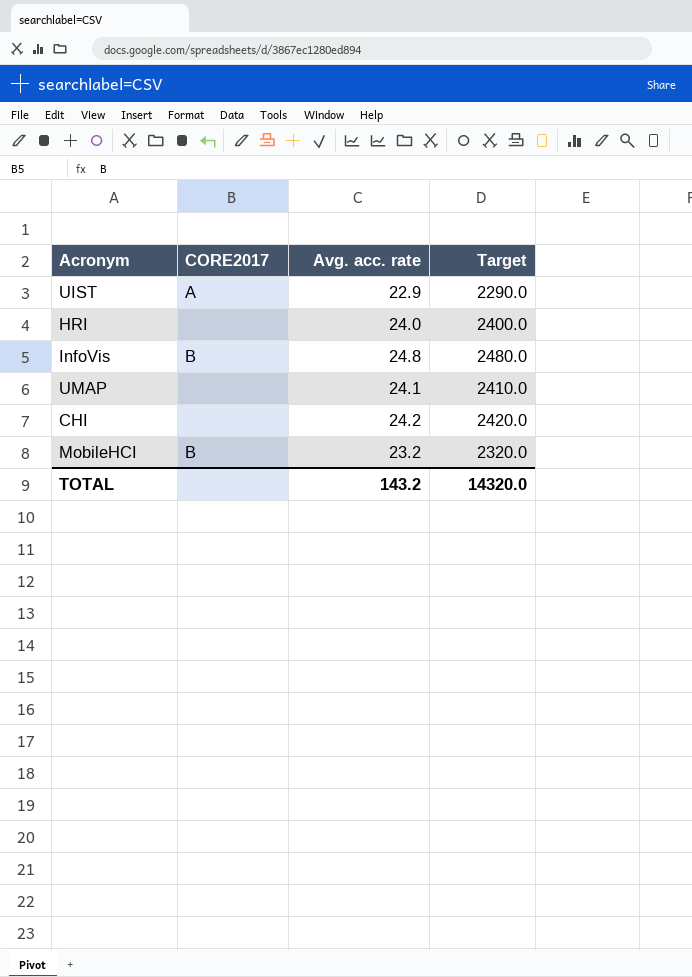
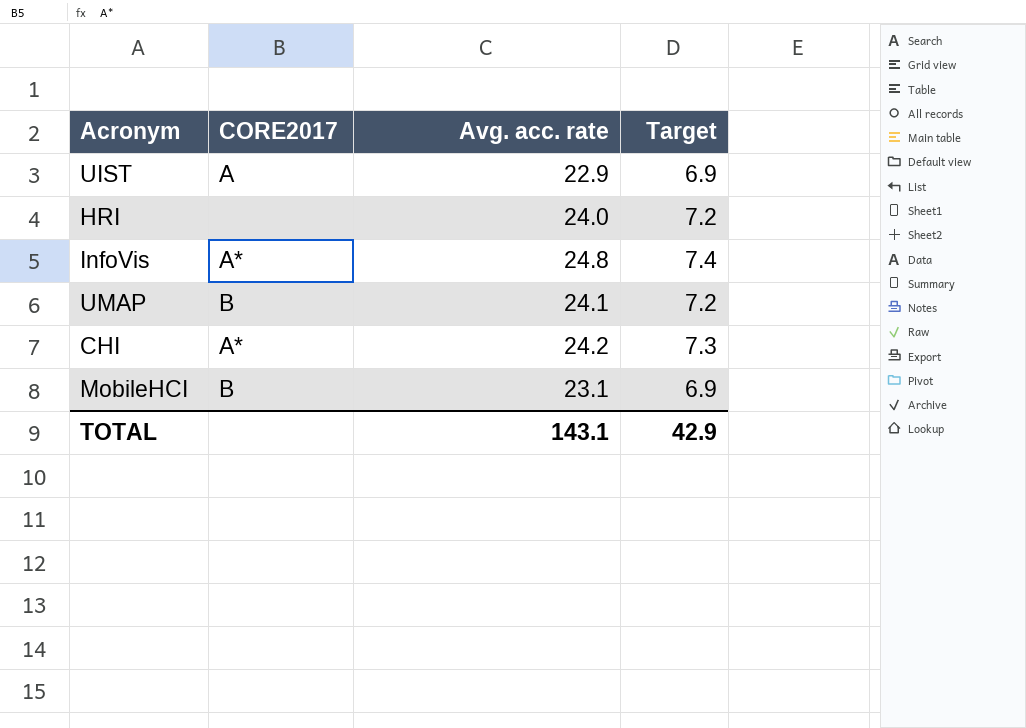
column Target | formula: [Avg. acc. rate] * 100 -> [Avg. acc. rate] * 0.3
InfoVis | CORE2017: B -> A*
UMAP | CORE2017: none -> B
CHI | CORE2017: none -> A*
MobileHCI | Avg. acc. rate: 23.2 -> 23.1
TOTAL | Avg. acc. rate: 143.2 -> 143.1
TOTAL | Target: 14320.0 -> 42.9

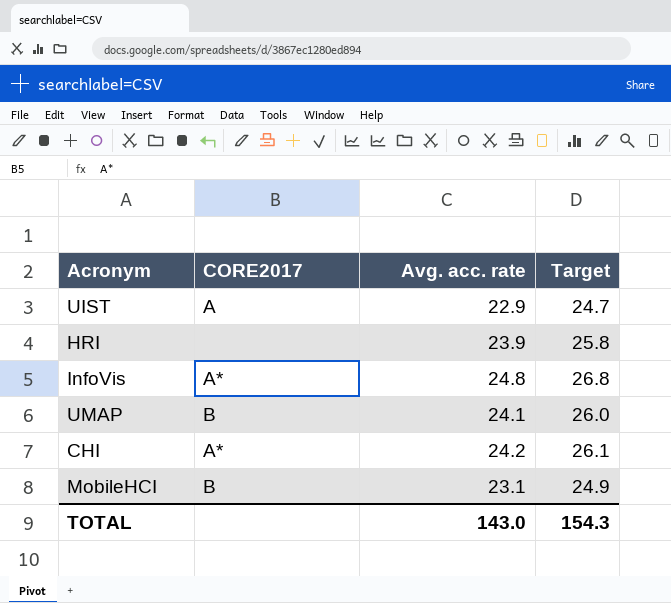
column Target | formula: [Avg. acc. rate] * 0.3 -> [Avg. acc. rate] * 1.08
HRI | Avg. acc. rate: 24.0 -> 23.9
TOTAL | Avg. acc. rate: 143.1 -> 143.0
TOTAL | Target: 42.9 -> 154.3

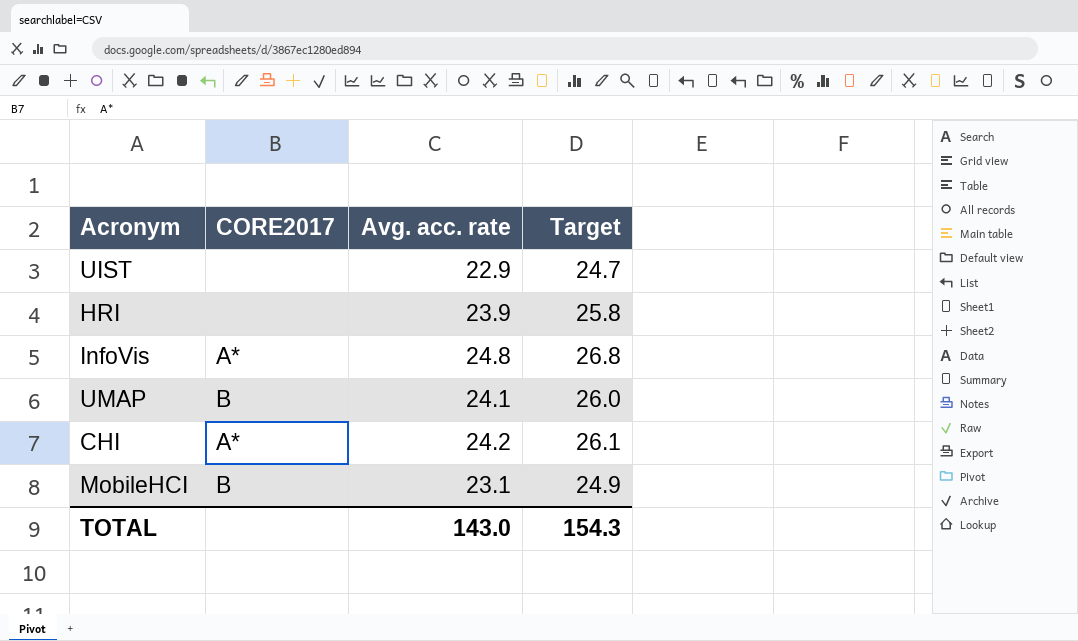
UIST | CORE2017: A -> none

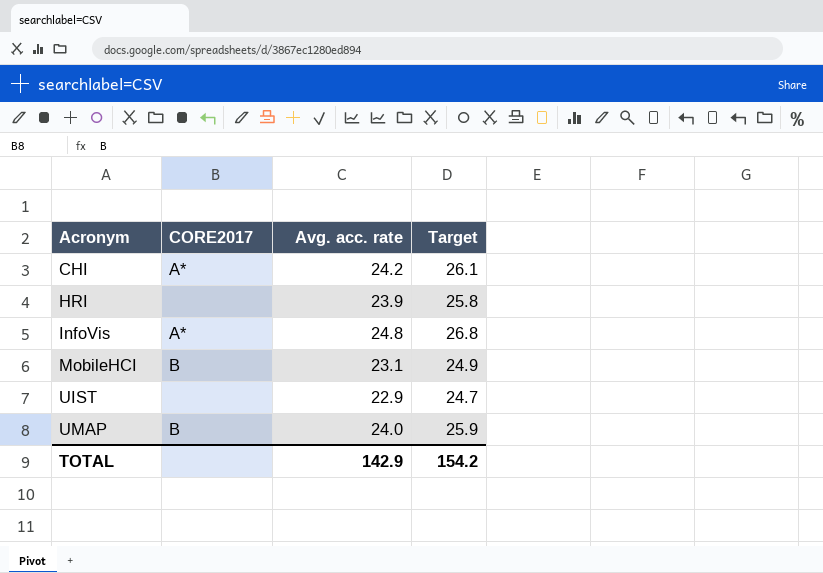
row order: none -> Acronym ascending
UMAP | Avg. acc. rate: 24.1 -> 24.0
UMAP | Target: 26.0 -> 25.9
TOTAL | Avg. acc. rate: 143.0 -> 142.9
TOTAL | Target: 154.3 -> 154.2

